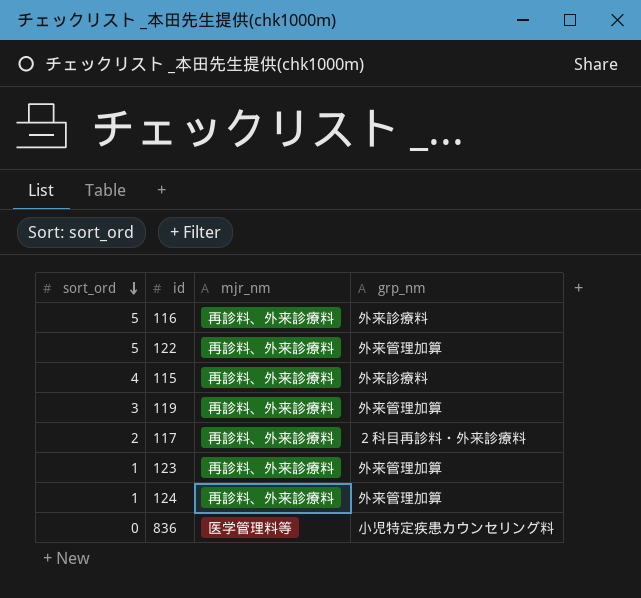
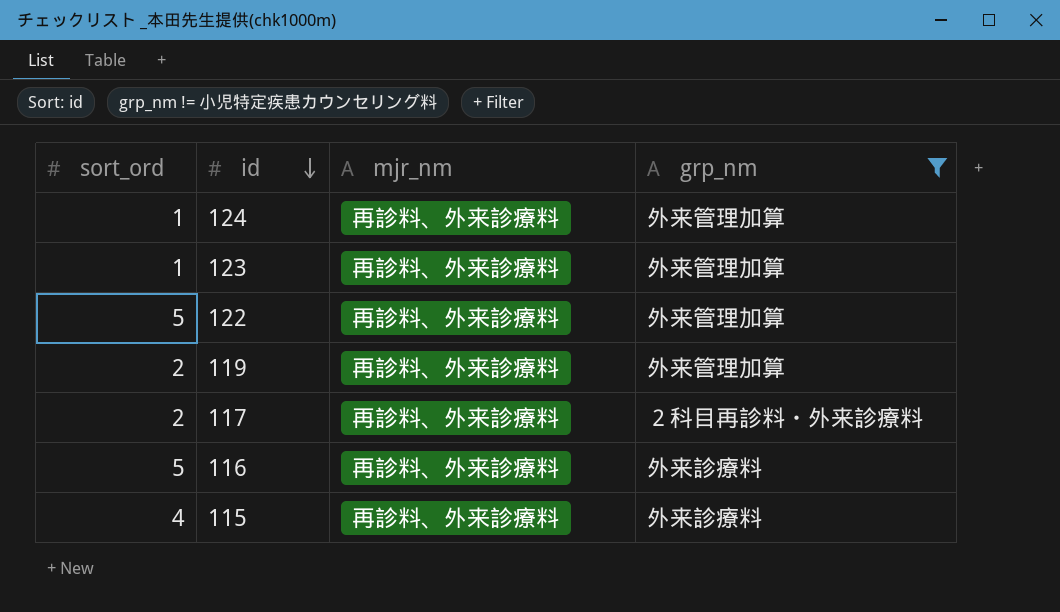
filter: none -> grp_nm != 小児特定疾患カウンセリング料
row order: sort_ord descending -> id descending
119 | sort_ord: 3 -> 2

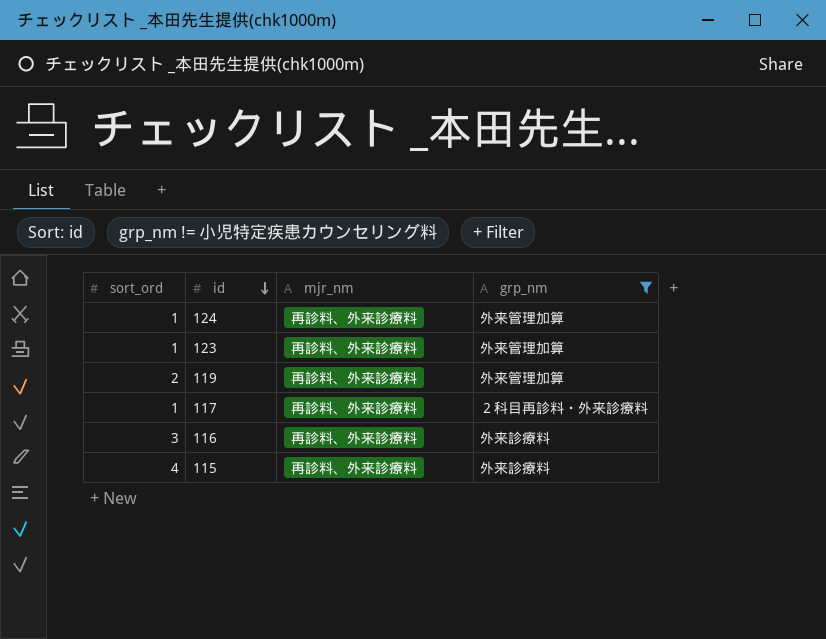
row 122: 5 | 再診料、外来診療料 | 外来管理加算 -> none
117 | sort_ord: 2 -> 1
116 | sort_ord: 5 -> 3

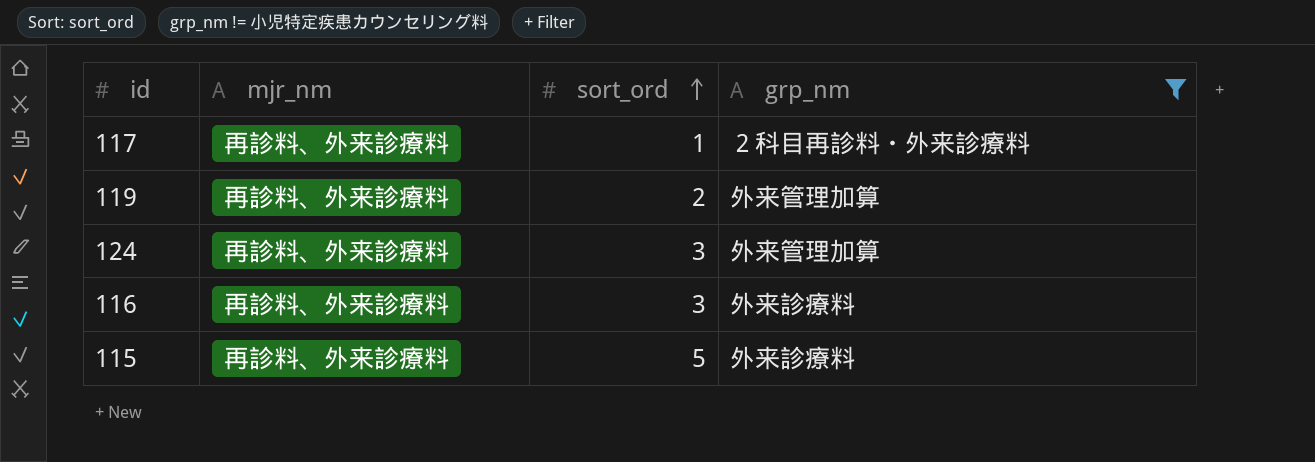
row order: id descending -> sort_ord ascending
column sort_ord | position: 1 -> 3
row 123: 1 | 再診料、外来診療料 | 外来管理加算 -> none
124 | sort_ord: 1 -> 3
115 | sort_ord: 4 -> 5

